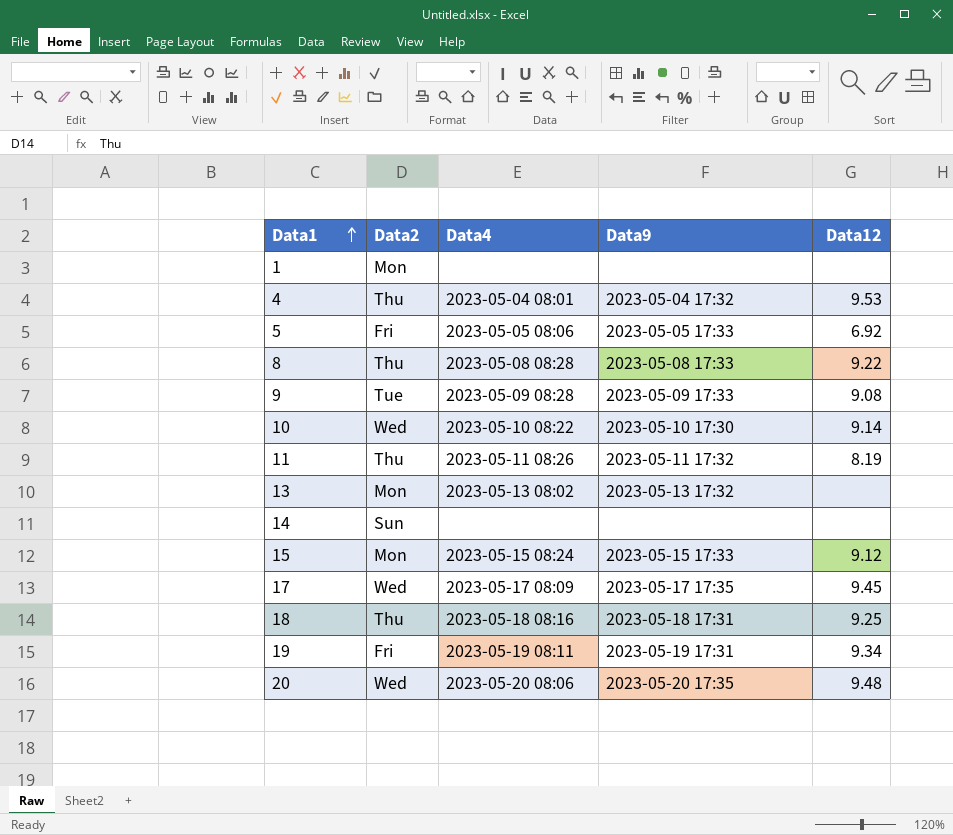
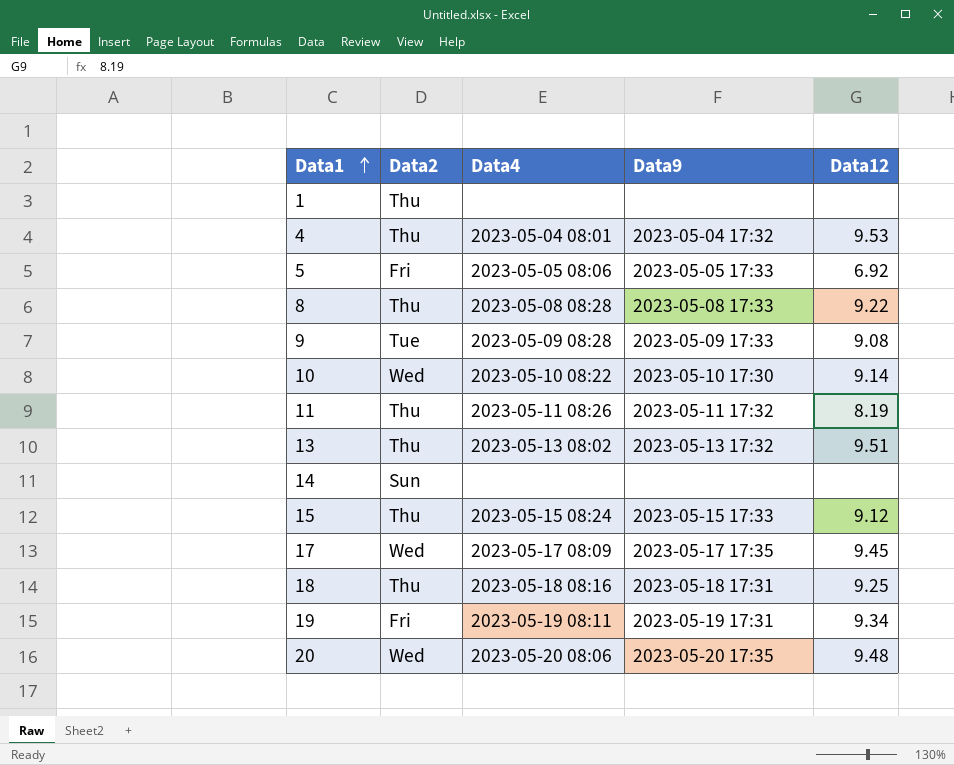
1 | Data2: Mon -> Thu
13 | Data2: Mon -> Thu
13 | Data12: none -> 9.51
15 | Data2: Mon -> Thu

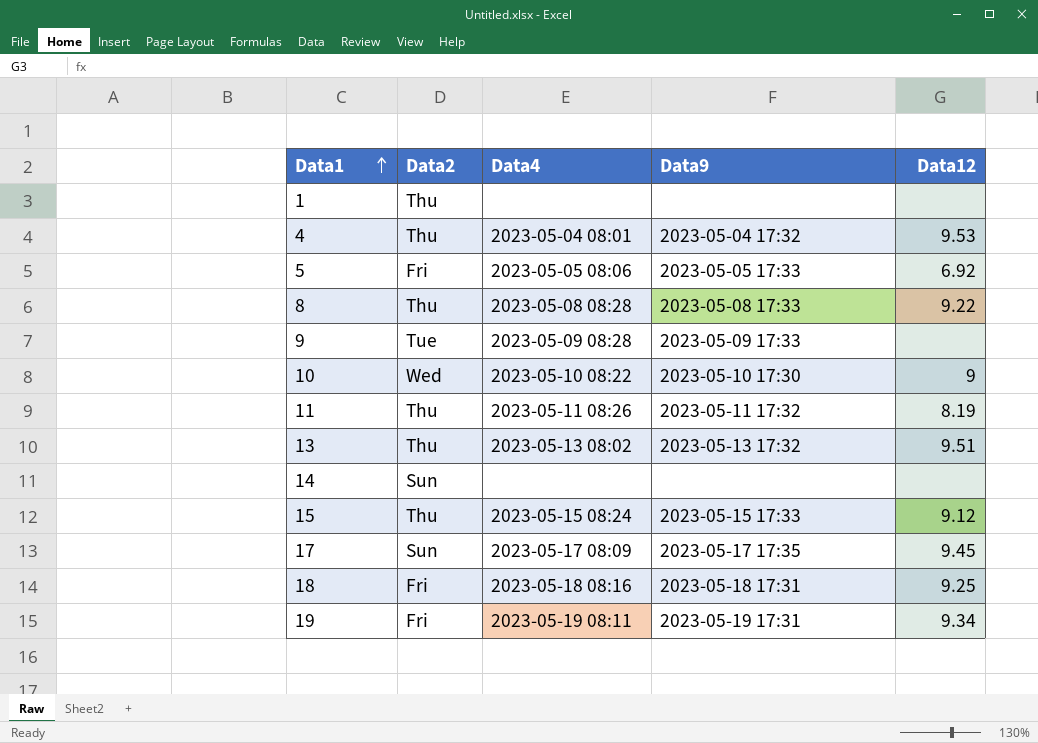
row 20: Wed | 2023-05-20 08:06 | 2023-05-20 17:35 | 9.48 -> none
9 | Data12: 9.08 -> none
10 | Data12: 9.14 -> 9
17 | Data2: Wed -> Sun
18 | Data2: Thu -> Fri

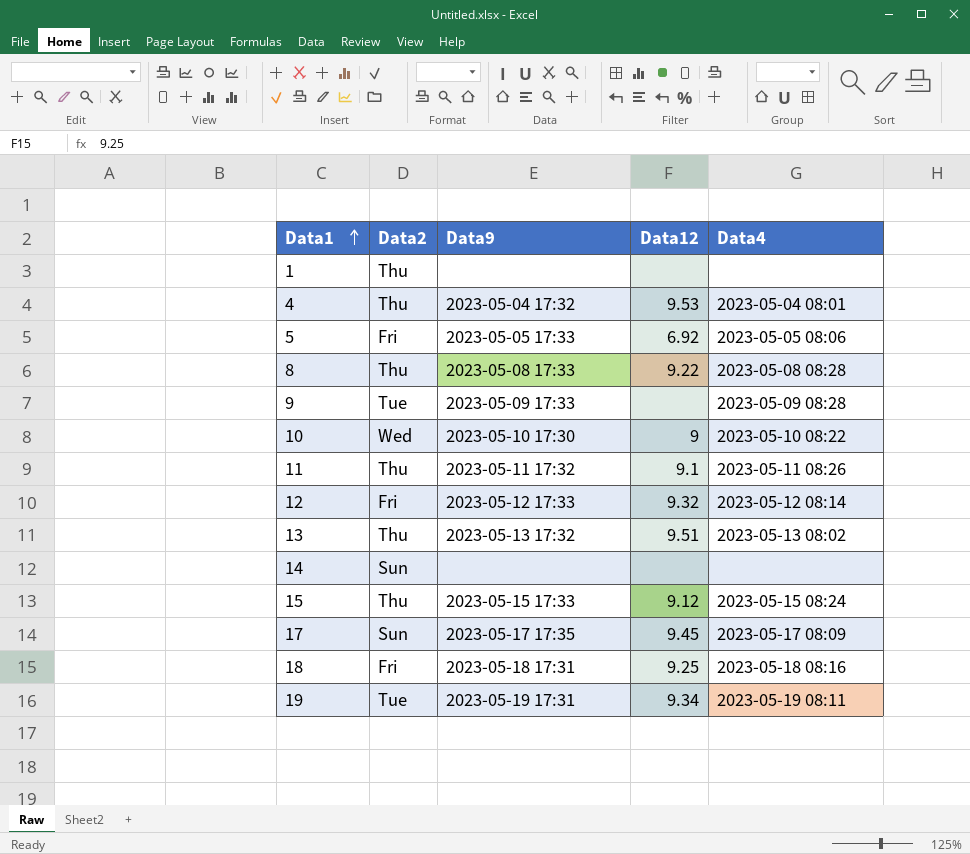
column Data4 | position: 3 -> 5
11 | Data12: 8.19 -> 9.1
row 12: none -> Fri | 2023-05-12 17:33 | 9.32 | 2023-05-12 08:14
19 | Data2: Fri -> Tue

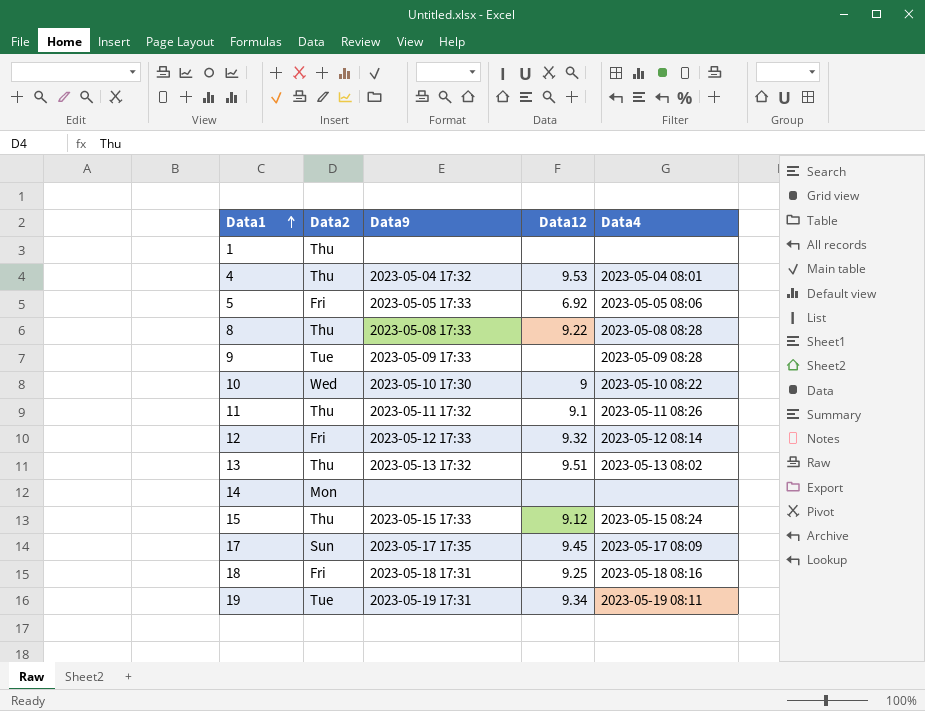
14 | Data2: Sun -> Mon

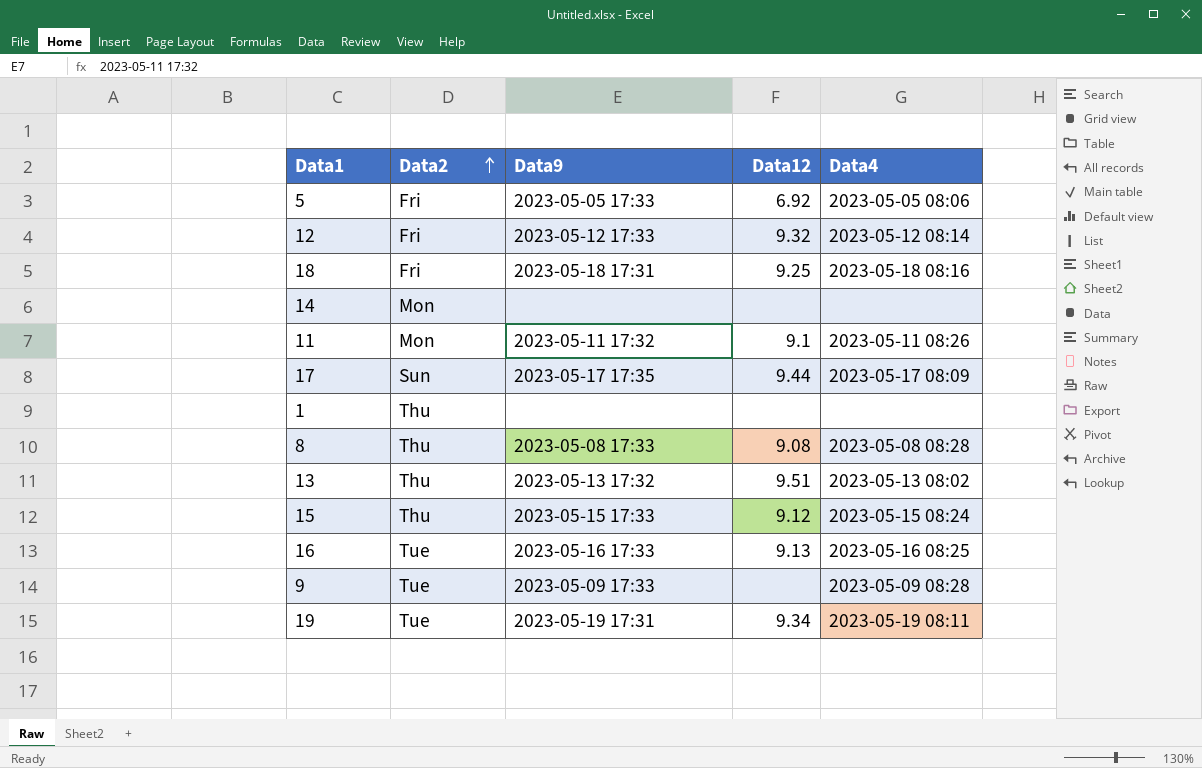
row order: Data1 ascending -> Data2 ascending
row 4: Thu | 2023-05-04 17:32 | 9.53 | 2023-05-04 08:01 -> none
row 10: Wed | 2023-05-10 17:30 | 9 | 2023-05-10 08:22 -> none
11 | Data2: Thu -> Mon
17 | Data12: 9.45 -> 9.44
8 | Data12: 9.22 -> 9.08
row 16: none -> Tue | 2023-05-16 17:33 | 9.13 | 2023-05-16 08:25

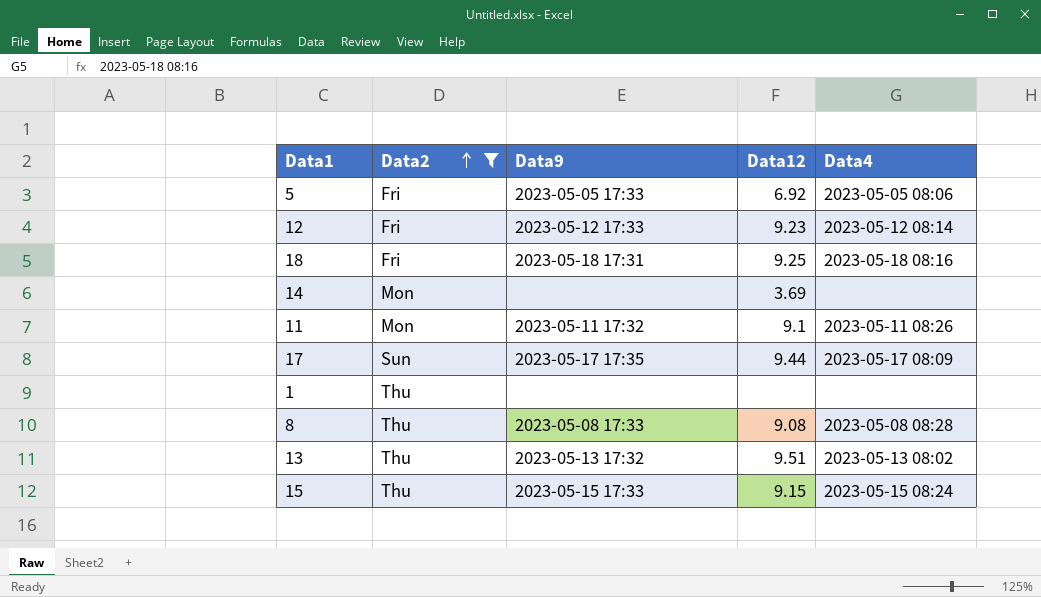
filter: none -> Data2 != Tue
12 | Data12: 9.32 -> 9.23
14 | Data12: none -> 3.69
15 | Data12: 9.12 -> 9.15

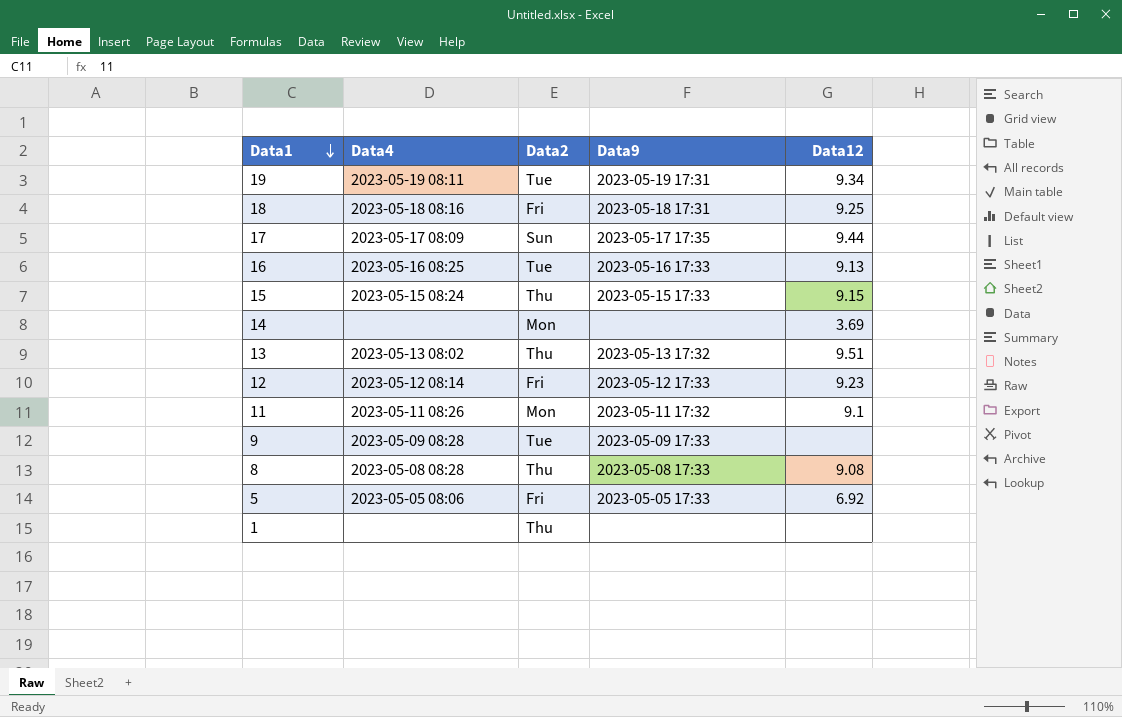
filter: Data2 != Tue -> none
row order: Data2 ascending -> Data1 descending
column Data4 | position: 5 -> 2

